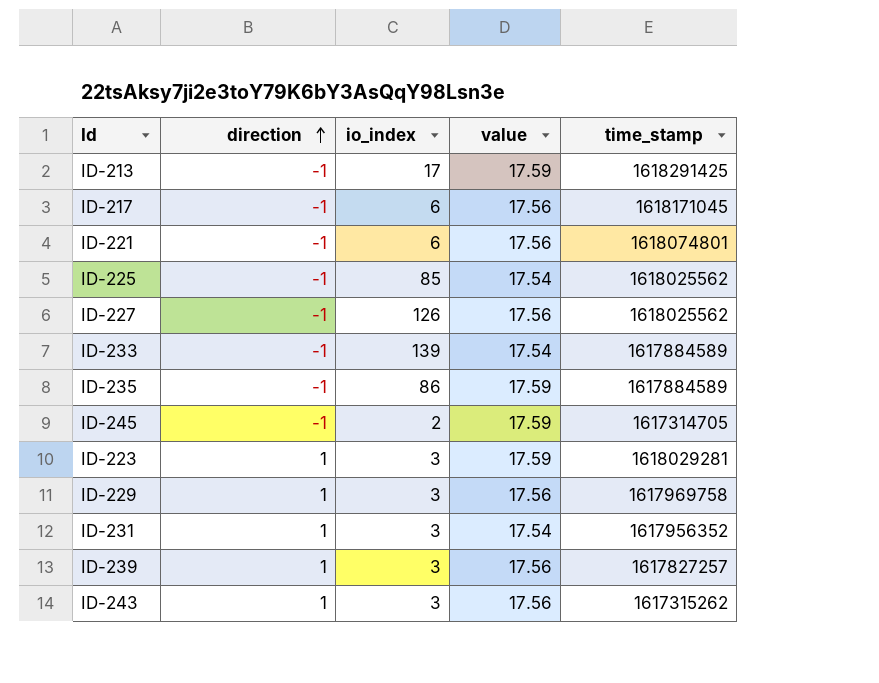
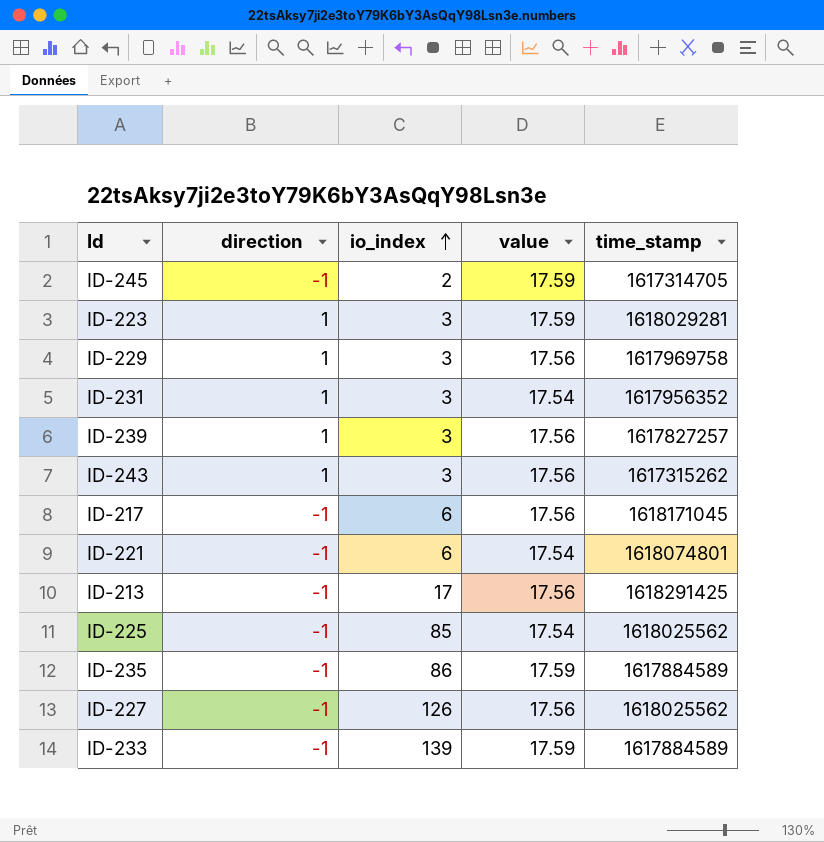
row order: direction ascending -> io_index ascending
ID-221 | value: 17.56 -> 17.54
ID-213 | value: 17.59 -> 17.56
ID-233 | value: 17.54 -> 17.59

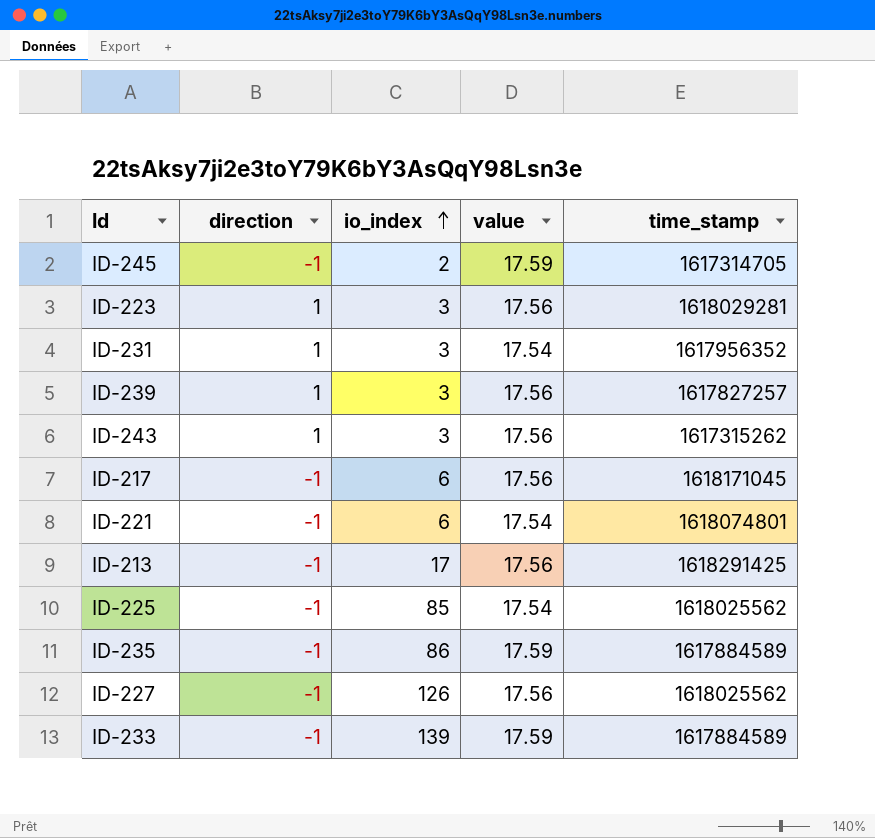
row ID-229: 1 | 3 | 17.56 | 1617969758 -> none
ID-223 | value: 17.59 -> 17.56

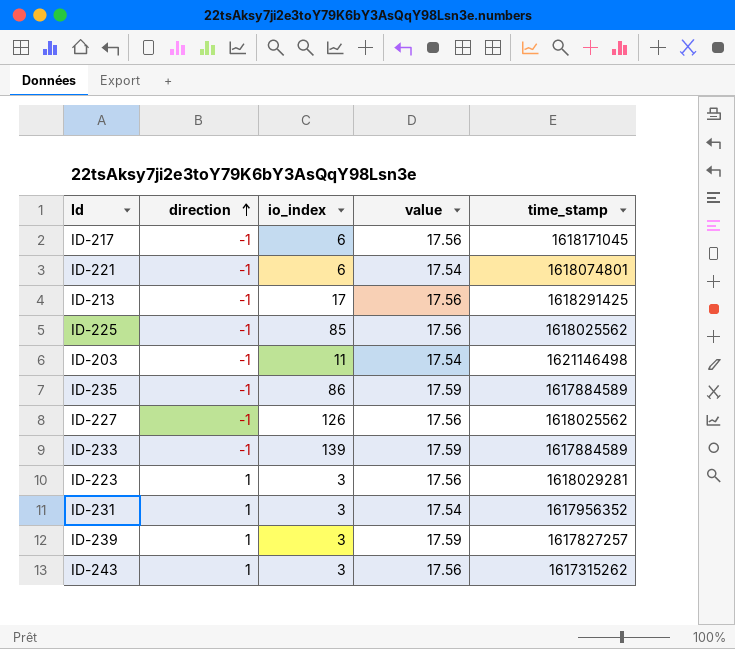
row order: io_index ascending -> direction ascending
row ID-245: -1 | 2 | 17.59 | 1617314705 -> none
ID-225 | value: 17.54 -> 17.56
row ID-203: none -> -1 | 11 | 17.54 | 1621146498
ID-239 | value: 17.56 -> 17.59

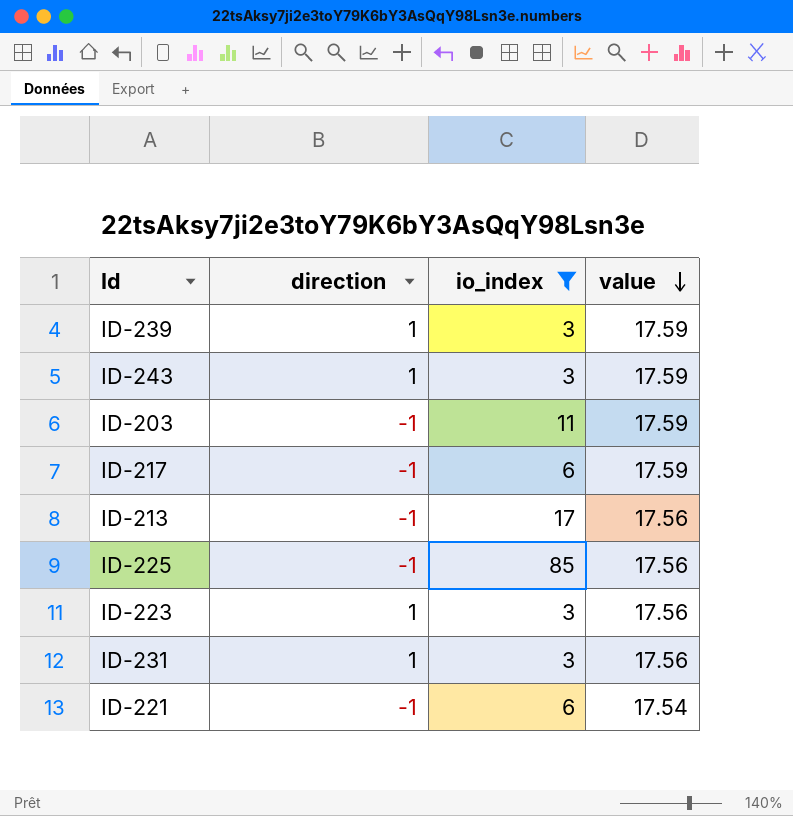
filter: none -> io_index <= 85
row order: direction ascending -> value descending
column time_stamp | position: 5 -> none
ID-243 | value: 17.56 -> 17.59
ID-203 | value: 17.54 -> 17.59
ID-217 | value: 17.56 -> 17.59
ID-231 | value: 17.54 -> 17.56

